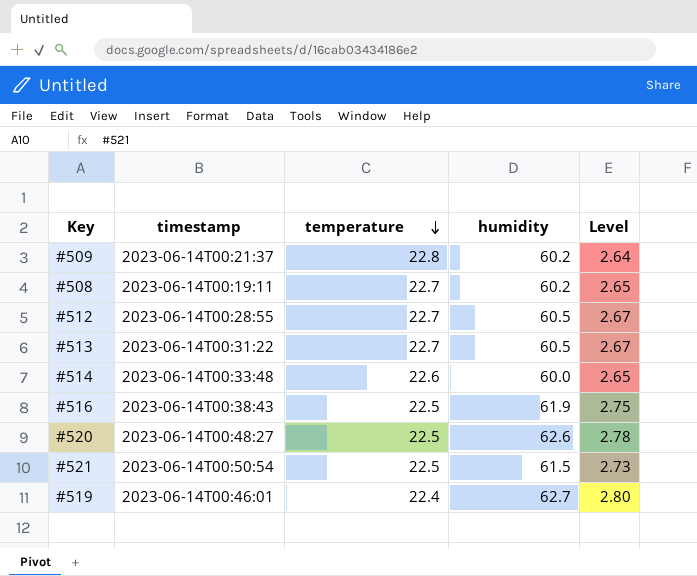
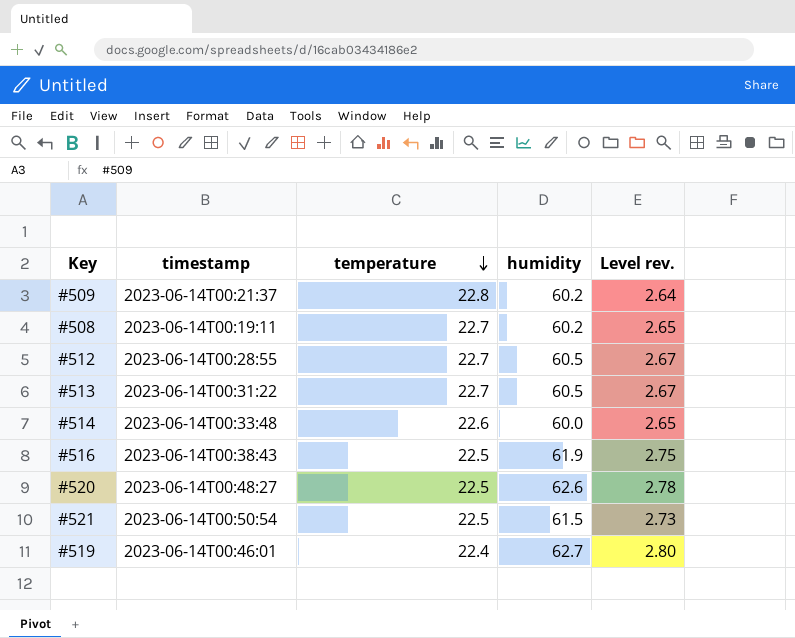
column name: Level -> Level rev.

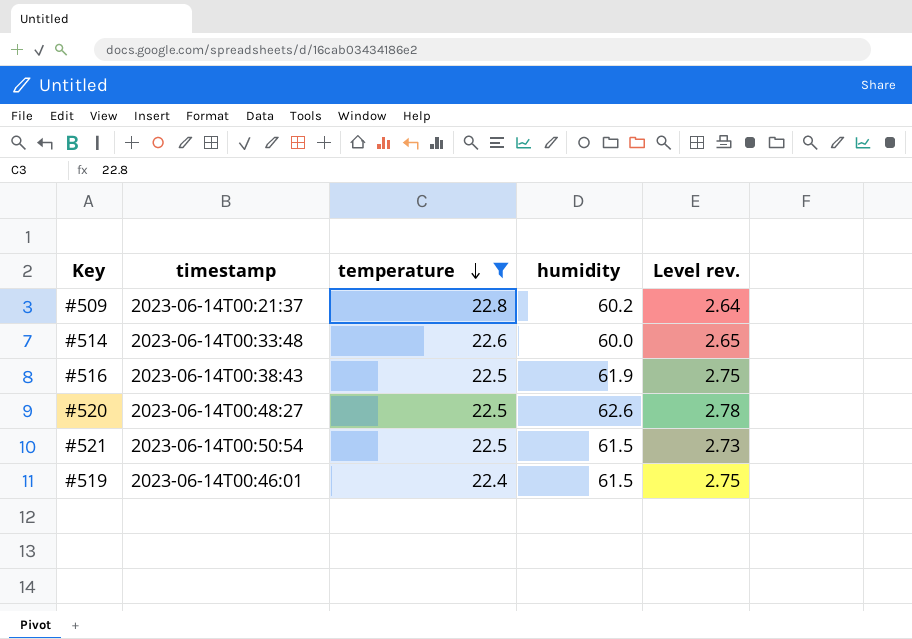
filter: none -> temperature != 22.7
#519 | humidity: 62.7 -> 61.5
#519 | Level rev.: 2.80 -> 2.75

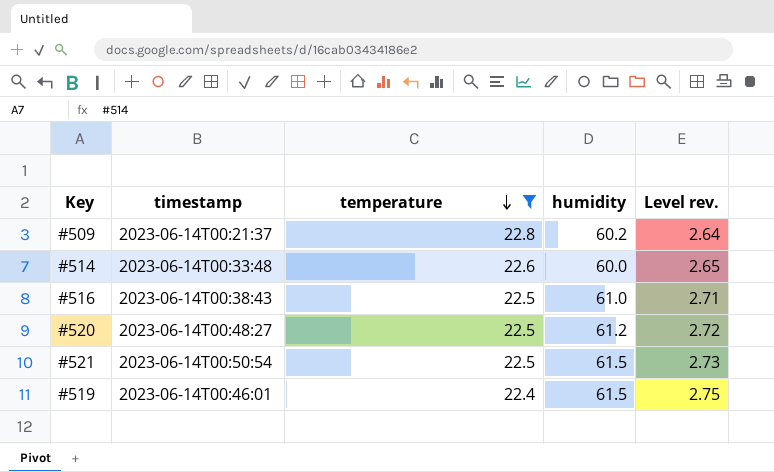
#516 | humidity: 61.9 -> 61.0
#516 | Level rev.: 2.75 -> 2.71
#520 | humidity: 62.6 -> 61.2
#520 | Level rev.: 2.78 -> 2.72

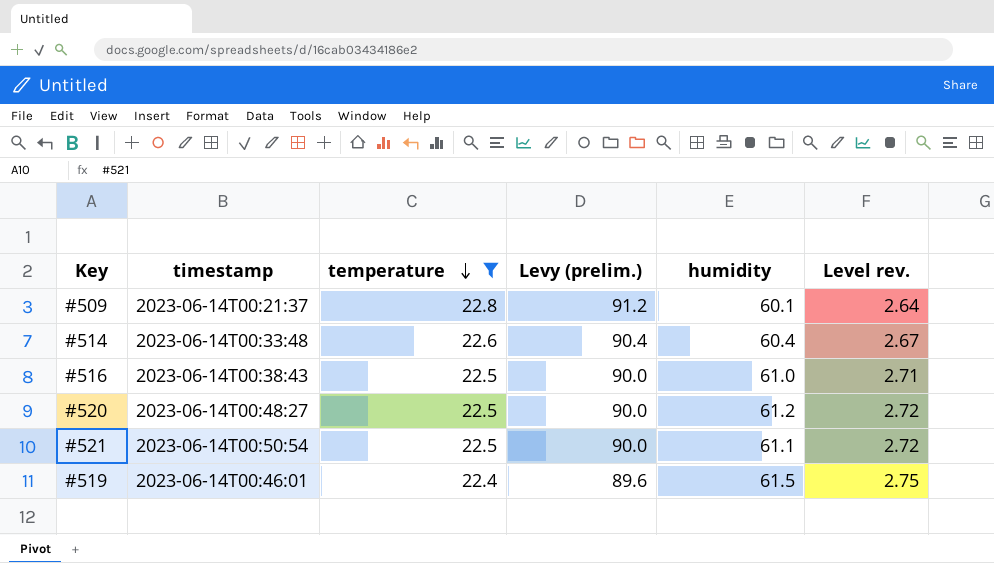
column Levy (prelim.) | formula: none -> [temperature] * 4
#509 | humidity: 60.2 -> 60.1
#514 | humidity: 60.0 -> 60.4
#514 | Level rev.: 2.65 -> 2.67
#521 | humidity: 61.5 -> 61.1
#521 | Level rev.: 2.73 -> 2.72

